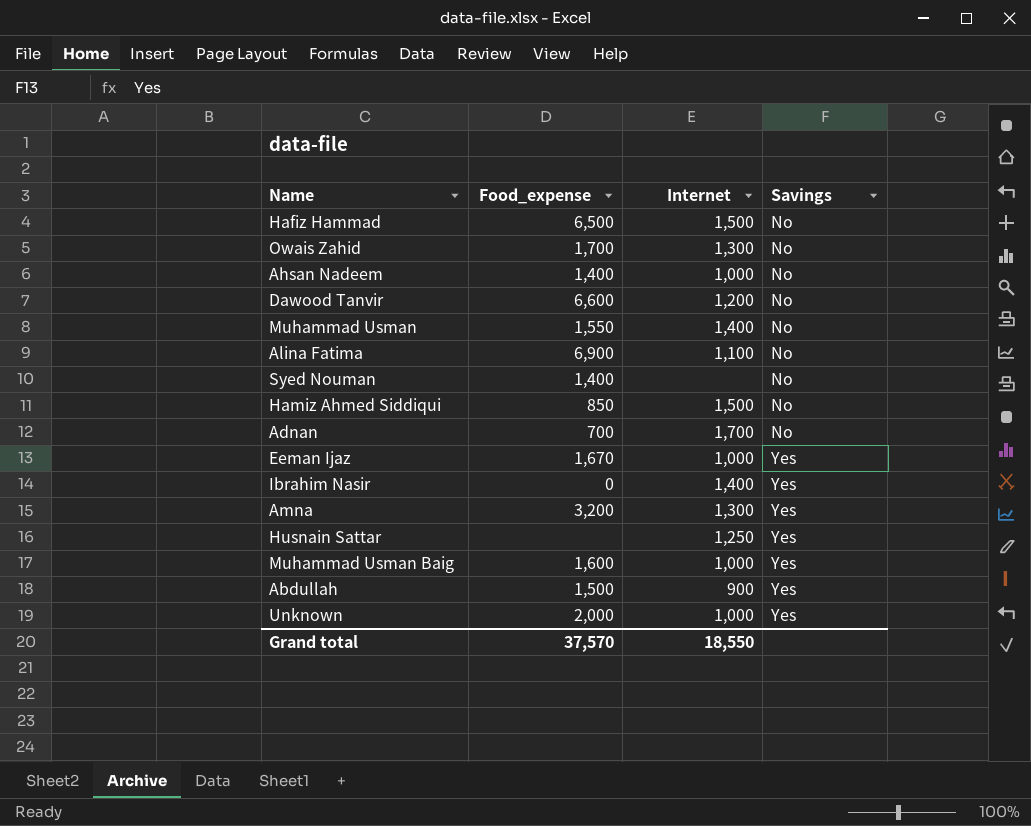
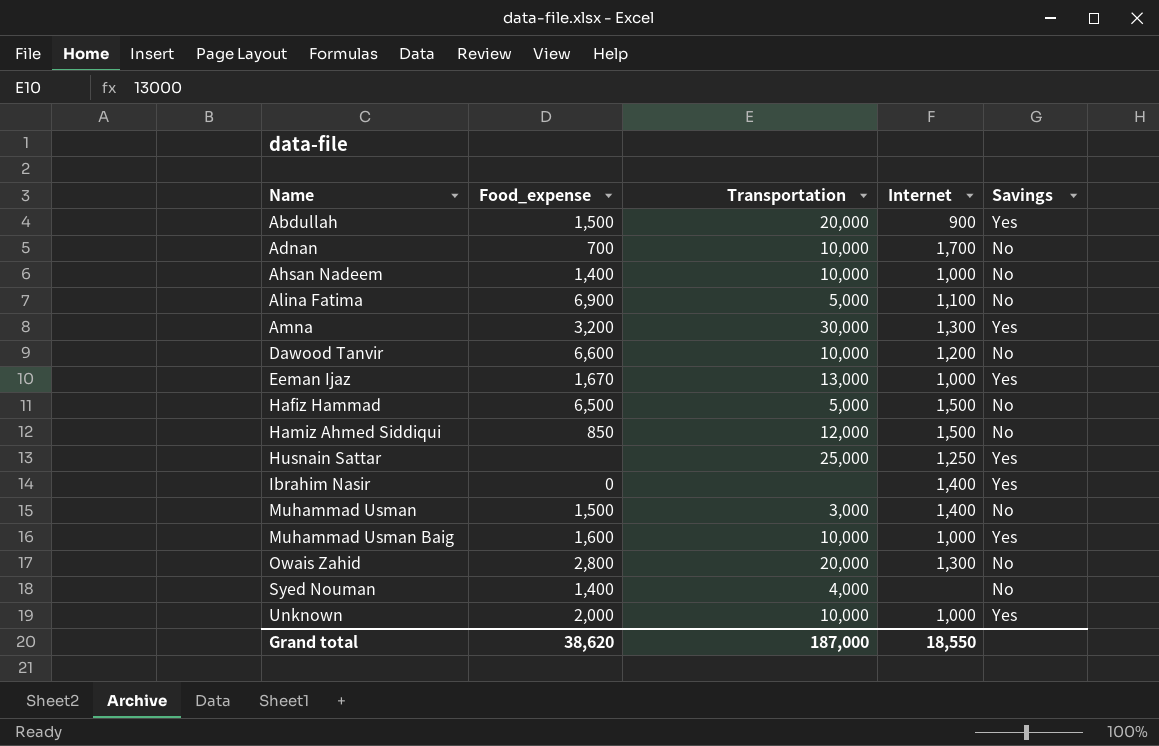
row order: Savings ascending -> Name ascending
column Transportation | position: none -> 3
Muhammad Usman | Food_expense: 1,550 -> 1,500
Owais Zahid | Food_expense: 1,700 -> 2,800
Grand total | Food_expense: 37,570 -> 38,620

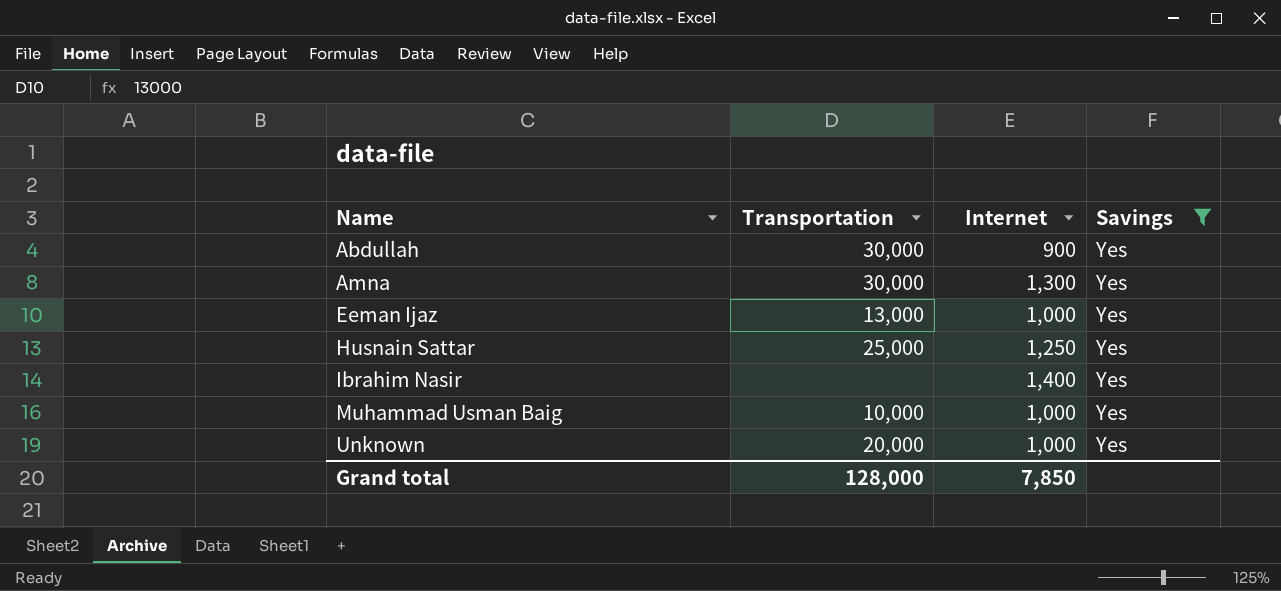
filter: none -> Savings = Yes
column Food_expense | position: 2 -> none
Abdullah | Transportation: 20,000 -> 30,000
Unknown | Transportation: 10,000 -> 20,000
Grand total | Transportation: 187,000 -> 128,000
Grand total | Internet: 18,550 -> 7,850

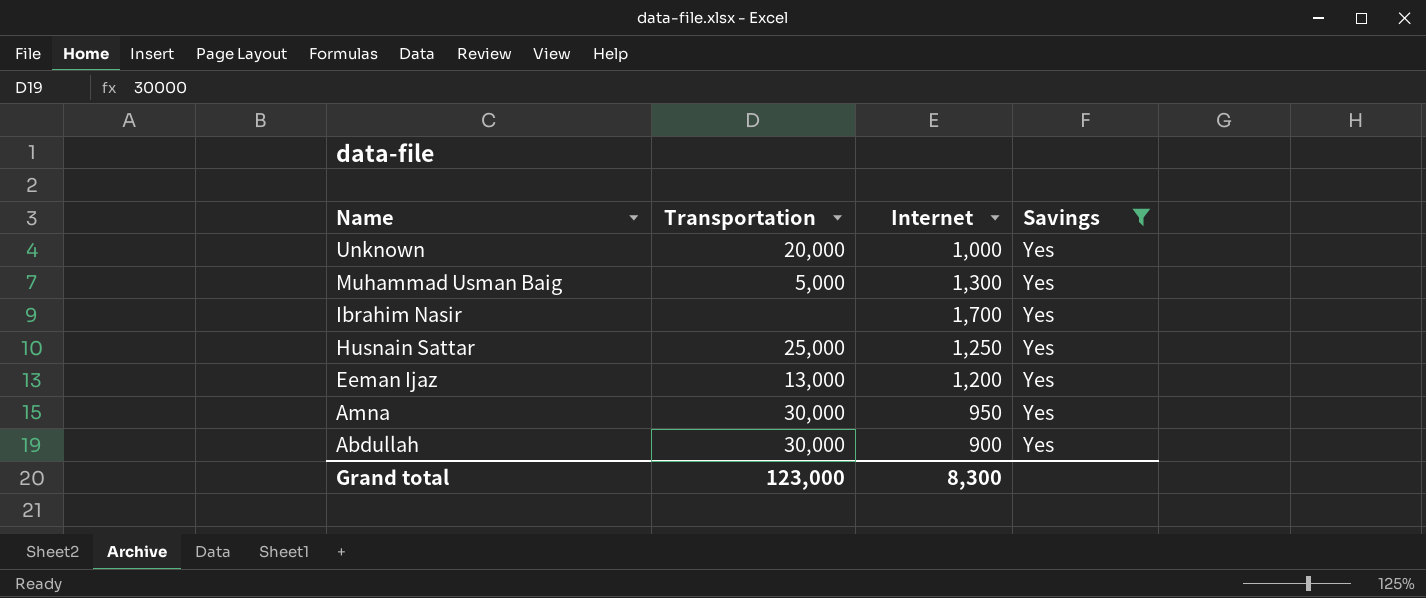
row order: Name ascending -> Name descending
Muhammad Usman Baig | Transportation: 10,000 -> 5,000
Muhammad Usman Baig | Internet: 1,000 -> 1,300
Ibrahim Nasir | Internet: 1,400 -> 1,700
Eeman Ijaz | Internet: 1,000 -> 1,200
Amna | Internet: 1,300 -> 950
Grand total | Transportation: 128,000 -> 123,000
Grand total | Internet: 7,850 -> 8,300

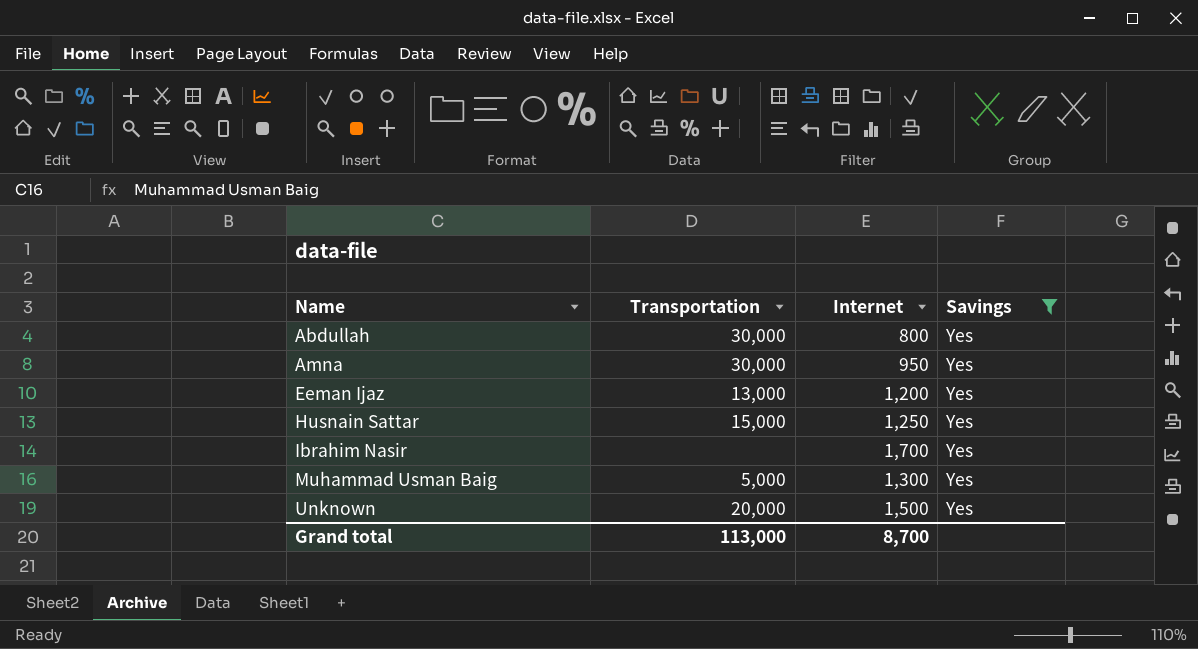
row order: Name descending -> Name ascending
Abdullah | Internet: 900 -> 800
Husnain Sattar | Transportation: 25,000 -> 15,000
Unknown | Internet: 1,000 -> 1,500
Grand total | Transportation: 123,000 -> 113,000
Grand total | Internet: 8,300 -> 8,700

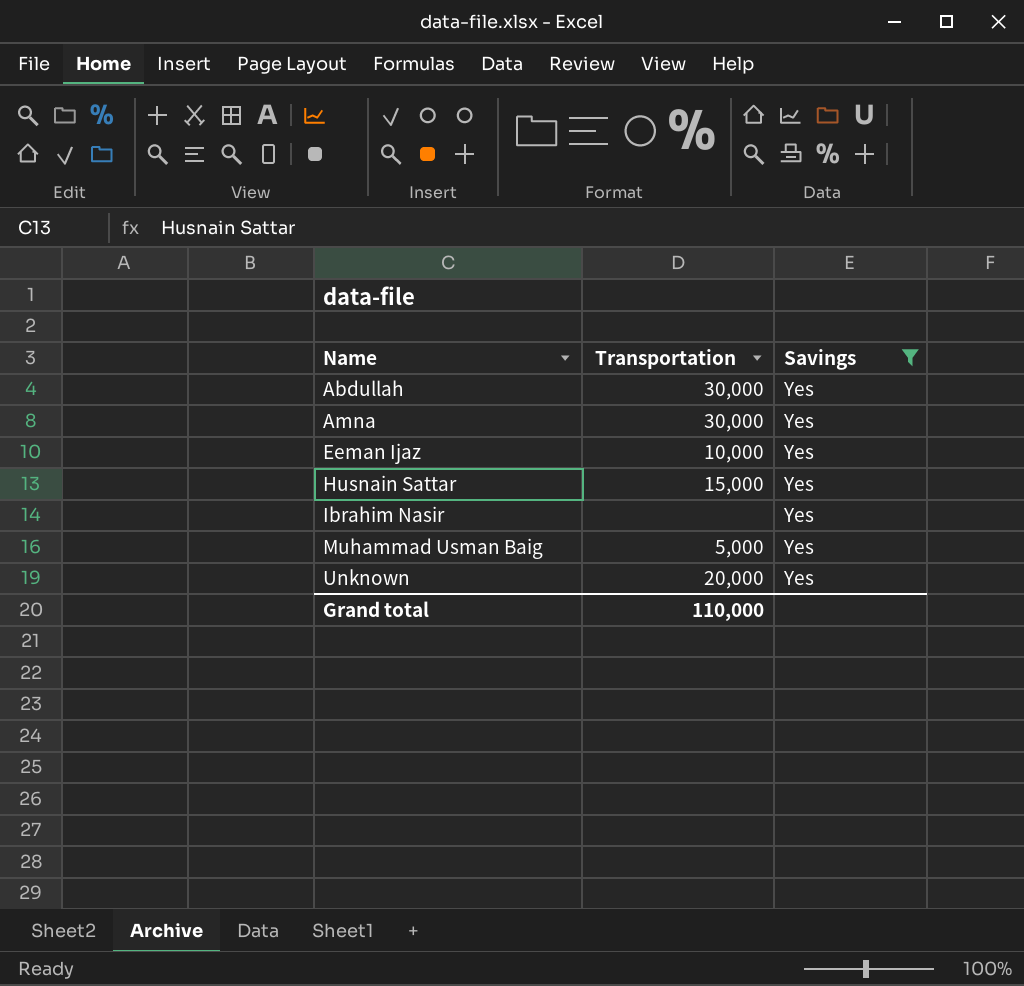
column Internet | position: 3 -> none
Eeman Ijaz | Transportation: 13,000 -> 10,000
Grand total | Transportation: 113,000 -> 110,000

